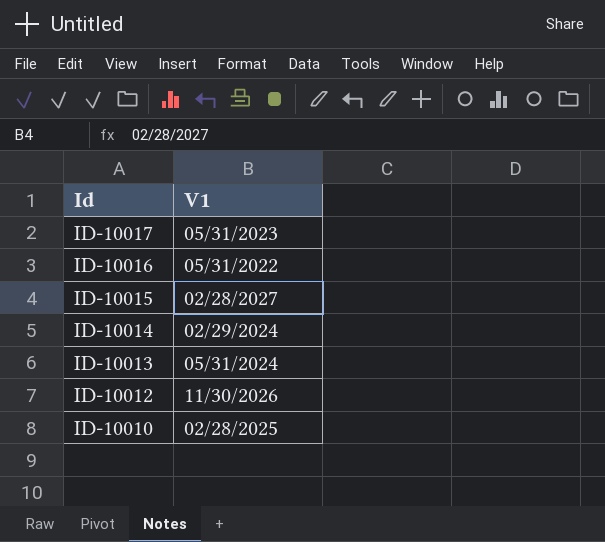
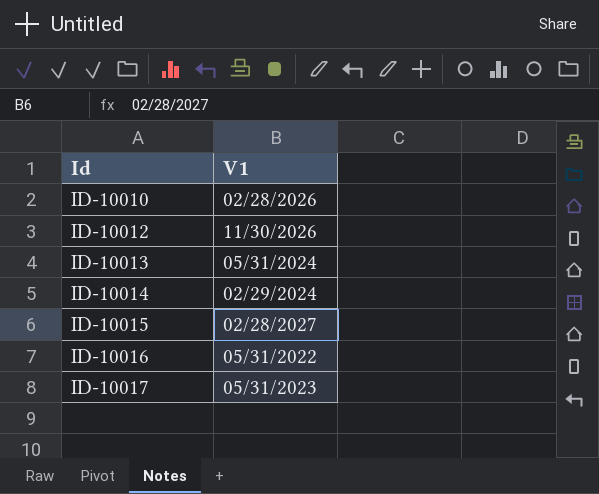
row order: Id descending -> Id ascending
ID-10010 | V1: 02/28/2025 -> 02/28/2026

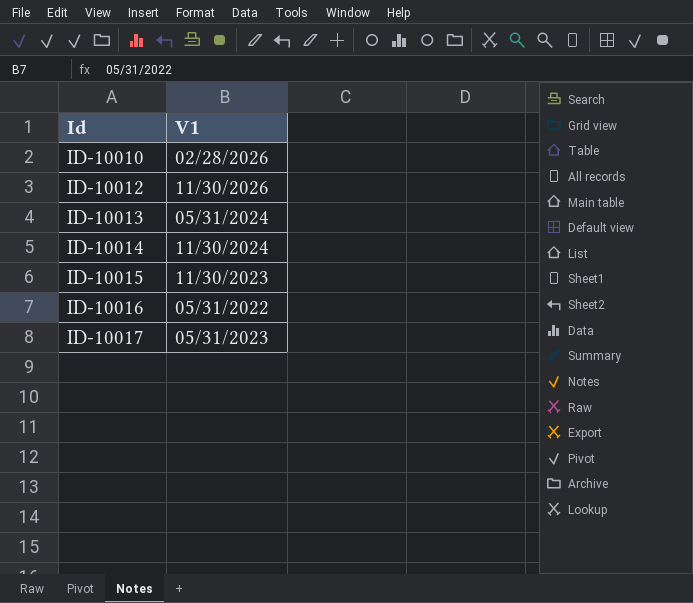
ID-10014 | V1: 02/29/2024 -> 11/30/2024
ID-10015 | V1: 02/28/2027 -> 11/30/2023

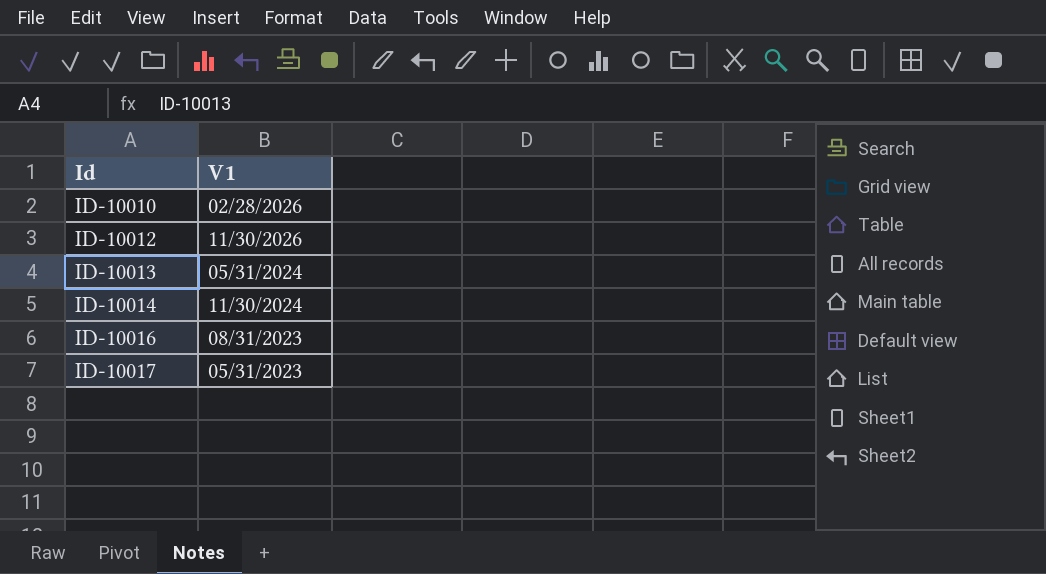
row ID-10015: 11/30/2023 -> none
ID-10016 | V1: 05/31/2022 -> 08/31/2023

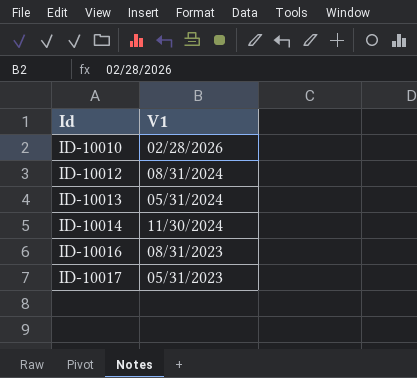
ID-10012 | V1: 11/30/2026 -> 08/31/2024

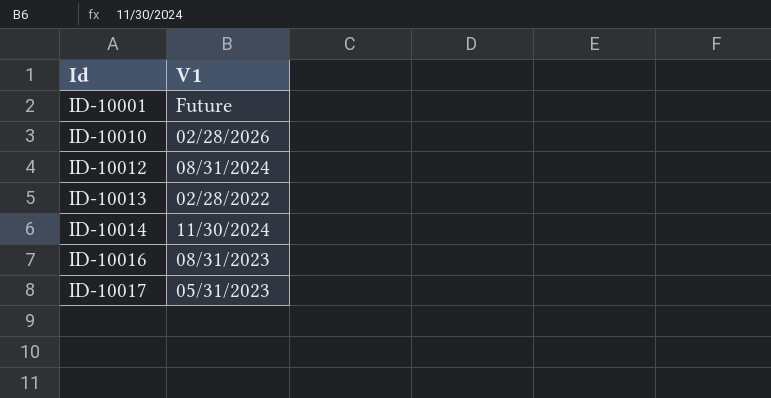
row ID-10001: none -> Future
ID-10013 | V1: 05/31/2024 -> 02/28/2022

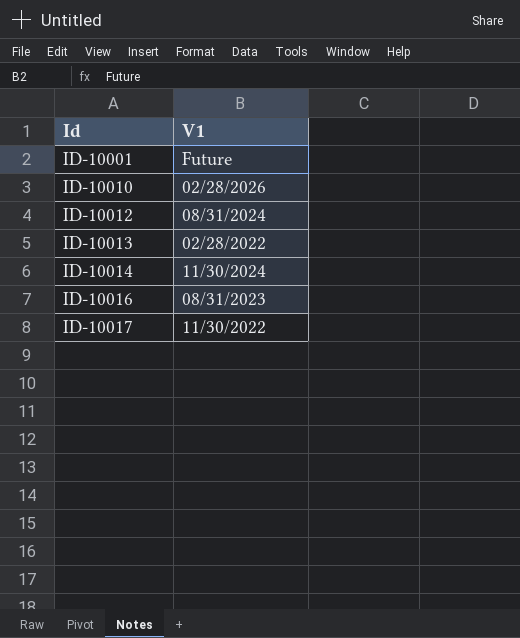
ID-10017 | V1: 05/31/2023 -> 11/30/2022

